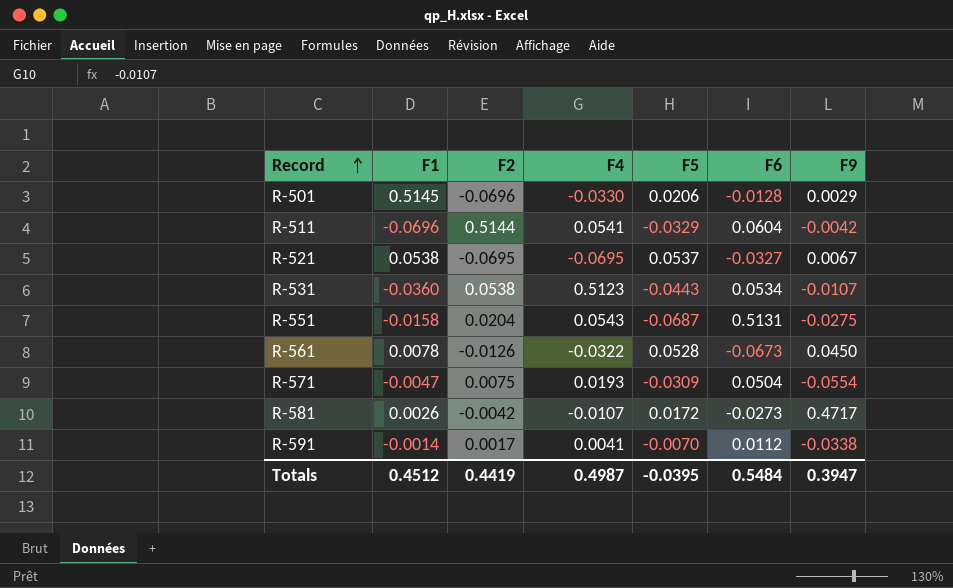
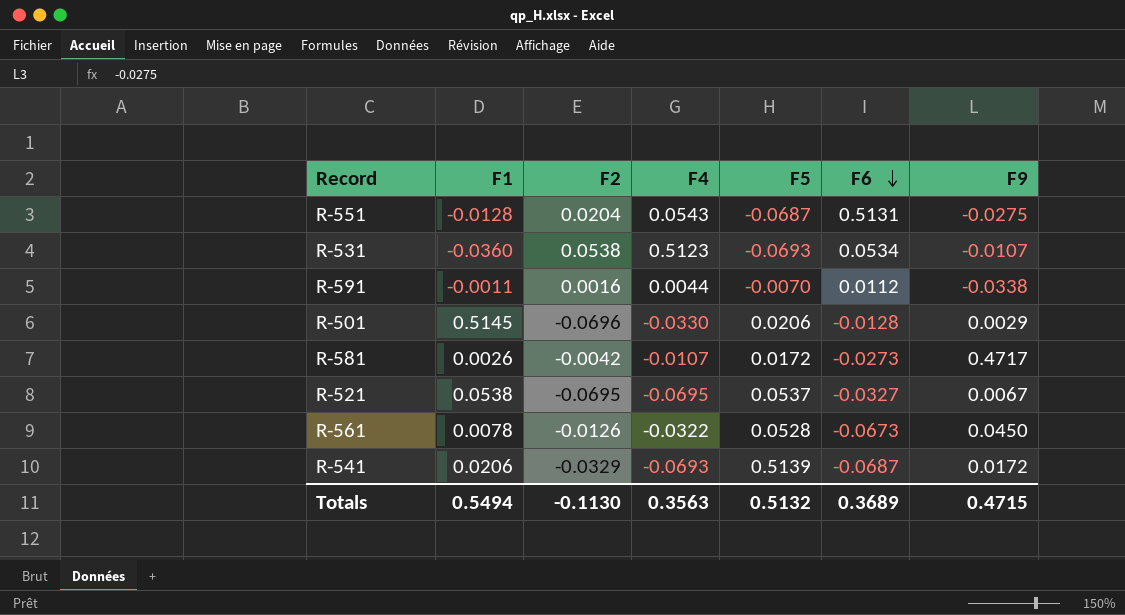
row order: Record ascending -> F6 descending
row R-511: -0.0696 | 0.5144 | 0.0541 | -0.0329 | 0.0604 | -0.0042 -> none
row R-571: -0.0047 | 0.0075 | 0.0193 | -0.0309 | 0.0504 | -0.0554 -> none
R-551 | F1: -0.0158 -> -0.0128
R-531 | F5: -0.0443 -> -0.0693
R-591 | F1: -0.0014 -> -0.0011
R-591 | F2: 0.0017 -> 0.0016
R-591 | F4: 0.0041 -> 0.0044
row R-541: none -> 0.0206 | -0.0329 | -0.0693 | 0.5139 | -0.0687 | 0.0172
Totals | F1: 0.4512 -> 0.5494
Totals | F2: 0.4419 -> -0.1130
Totals | F4: 0.4987 -> 0.3563
Totals | F5: -0.0395 -> 0.5132
Totals | F6: 0.5484 -> 0.3689
Totals | F9: 0.3947 -> 0.4715

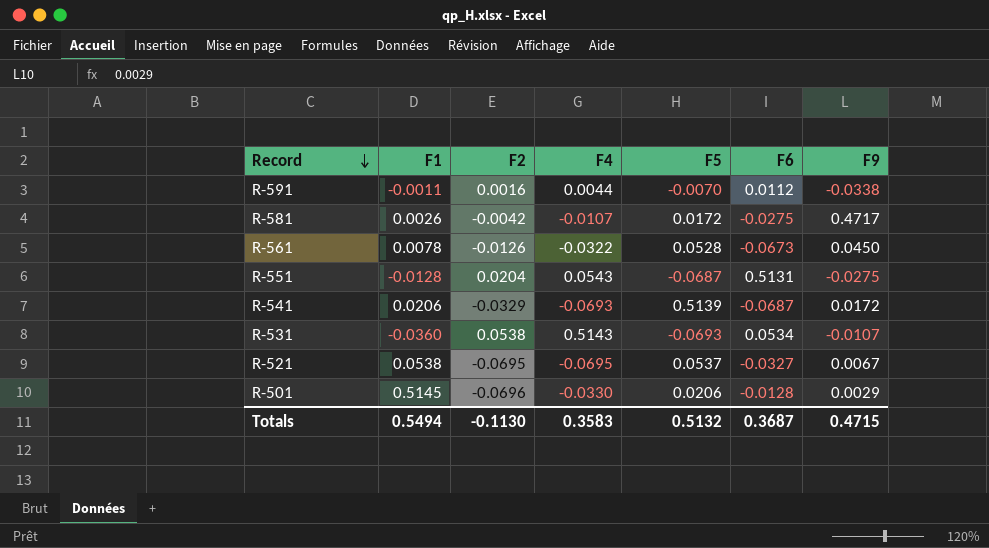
row order: F6 descending -> Record descending
R-581 | F6: -0.0273 -> -0.0275
R-531 | F4: 0.5123 -> 0.5143
Totals | F4: 0.3563 -> 0.3583
Totals | F6: 0.3689 -> 0.3687

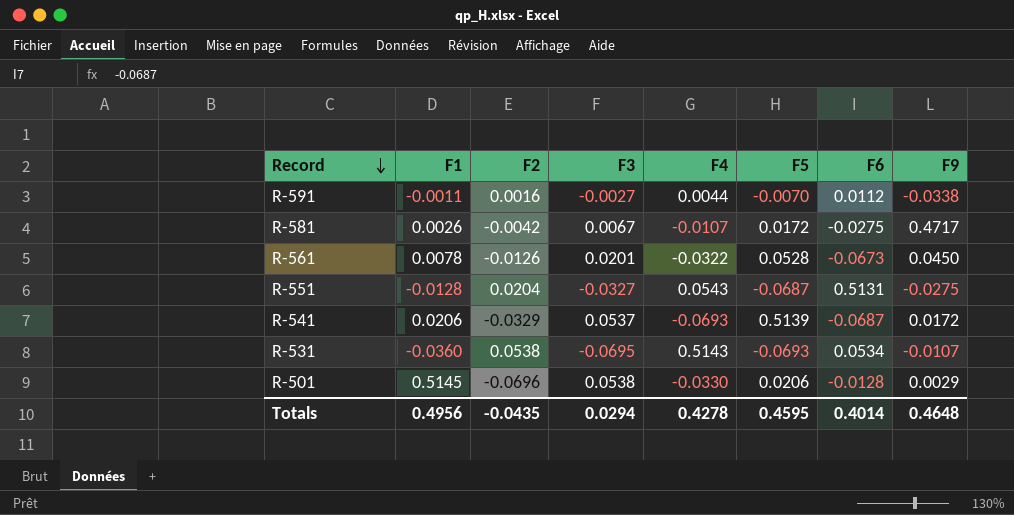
column F3 | position: none -> 4
row R-521: 0.0538 | -0.0695 | -0.0695 | 0.0537 | -0.0327 | 0.0067 -> none
Totals | F1: 0.5494 -> 0.4956
Totals | F2: -0.1130 -> -0.0435
Totals | F4: 0.3583 -> 0.4278
Totals | F5: 0.5132 -> 0.4595
Totals | F6: 0.3687 -> 0.4014
Totals | F9: 0.4715 -> 0.4648

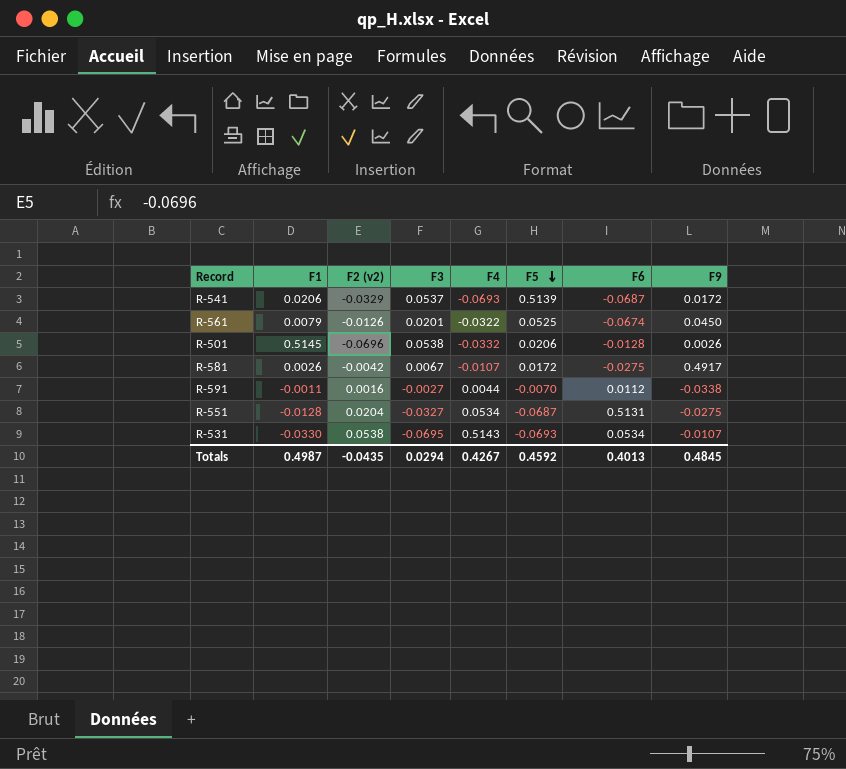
row order: Record descending -> F5 descending
column name: F2 -> F2 (v2)
R-561 | F1: 0.0078 -> 0.0079
R-561 | F5: 0.0528 -> 0.0525
R-561 | F6: -0.0673 -> -0.0674
R-501 | F4: -0.0330 -> -0.0332
R-501 | F9: 0.0029 -> 0.0026
R-581 | F9: 0.4717 -> 0.4917
R-551 | F4: 0.0543 -> 0.0534
R-531 | F1: -0.0360 -> -0.0330
Totals | F1: 0.4956 -> 0.4987
Totals | F4: 0.4278 -> 0.4267
Totals | F5: 0.4595 -> 0.4592
Totals | F6: 0.4014 -> 0.4013
Totals | F9: 0.4648 -> 0.4845

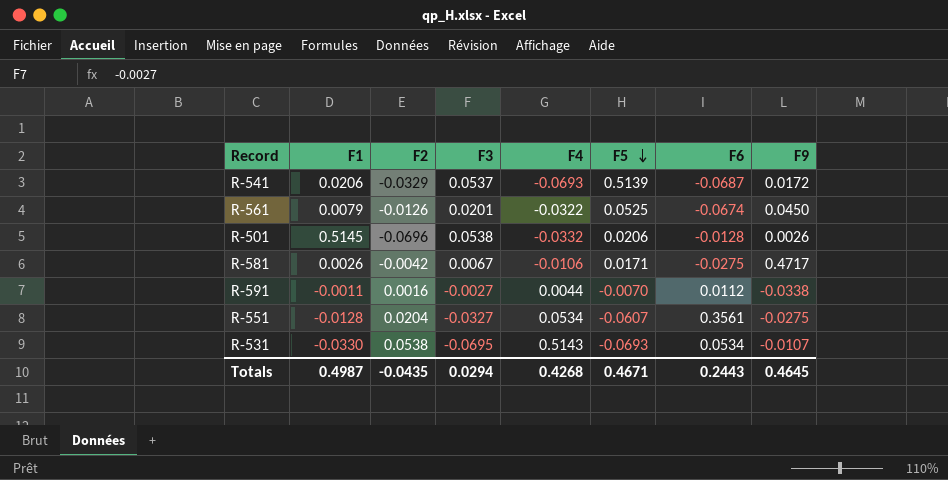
column name: F2 (v2) -> F2
R-581 | F4: -0.0107 -> -0.0106
R-581 | F5: 0.0172 -> 0.0171
R-581 | F9: 0.4917 -> 0.4717
R-551 | F5: -0.0687 -> -0.0607
R-551 | F6: 0.5131 -> 0.3561
Totals | F4: 0.4267 -> 0.4268
Totals | F5: 0.4592 -> 0.4671
Totals | F6: 0.4013 -> 0.2443
Totals | F9: 0.4845 -> 0.4645

